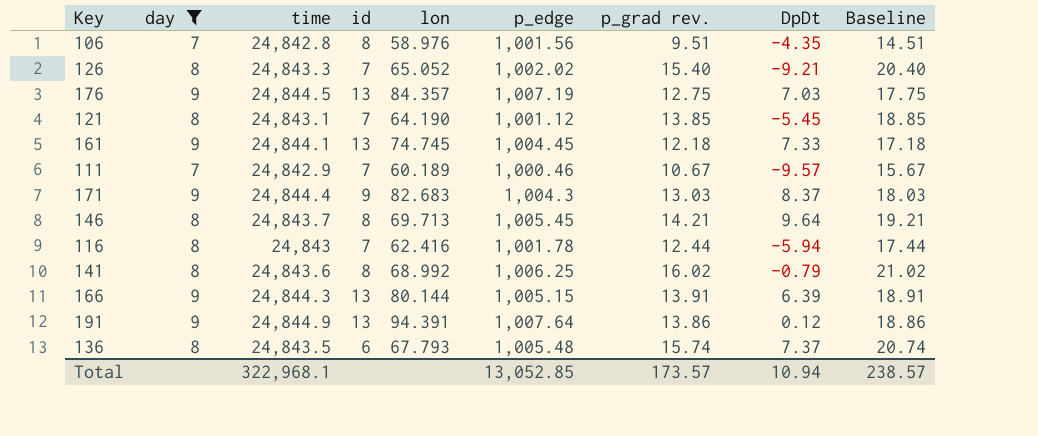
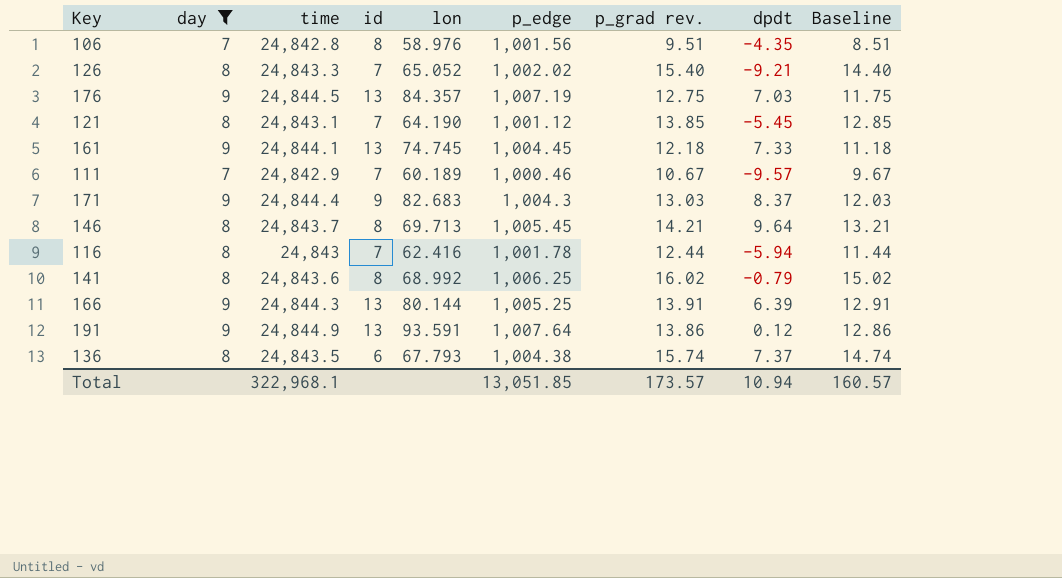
column name: DpDt -> dpdt
column Baseline | formula: [p_grad rev.] + 5 -> [p_grad rev.] - 1
166 | p_edge: 1,005.15 -> 1,005.25
191 | lon: 94.391 -> 93.591
136 | p_edge: 1,005.48 -> 1,004.38
Total | p_edge: 13,052.85 -> 13,051.85
Total | Baseline: 238.57 -> 160.57

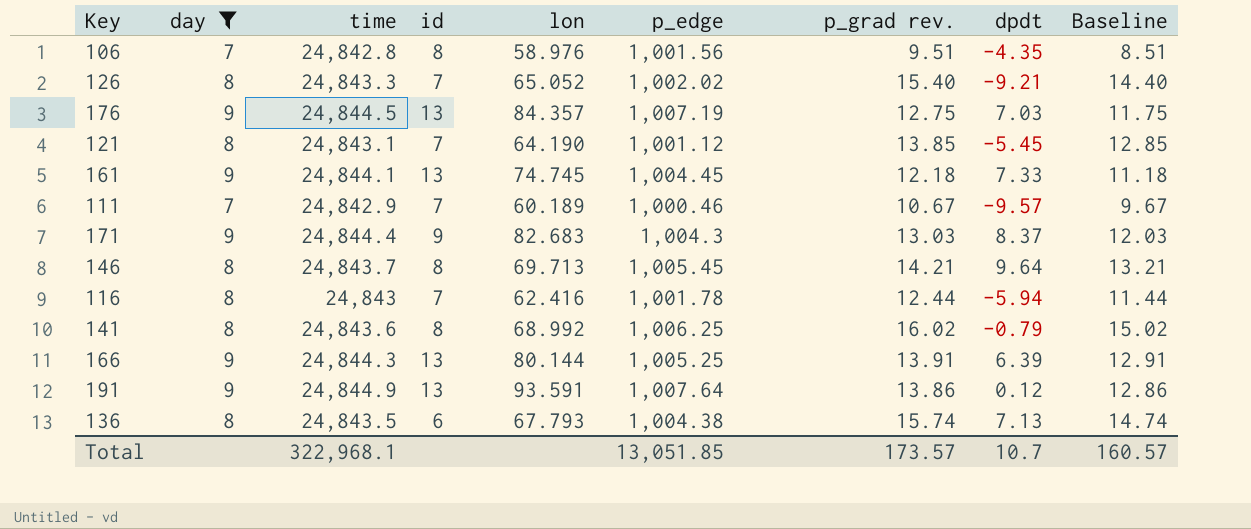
136 | dpdt: 7.37 -> 7.13
Total | dpdt: 10.94 -> 10.7

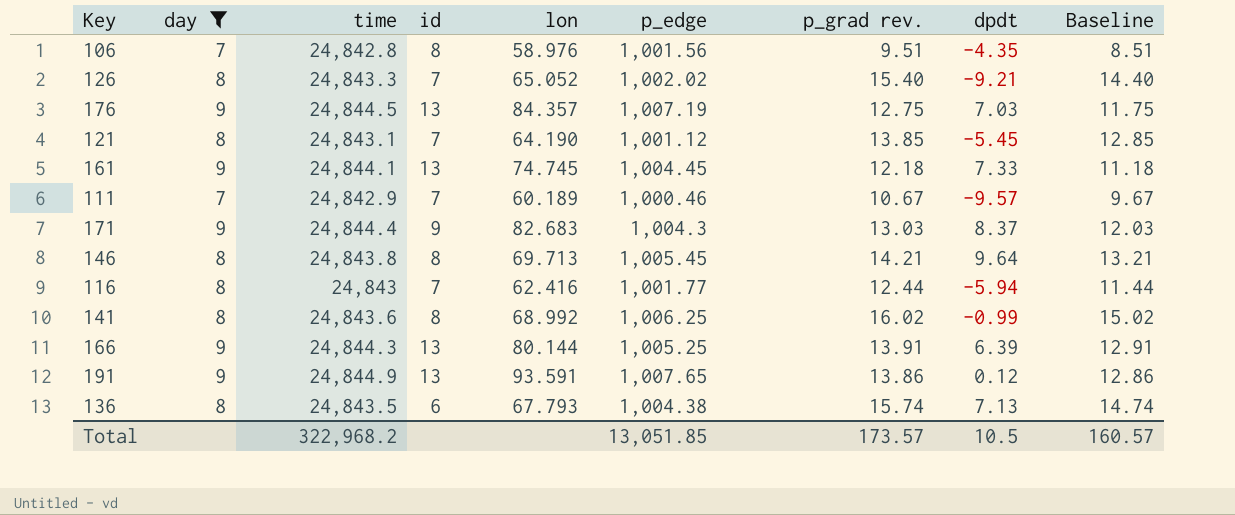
146 | time: 24,843.7 -> 24,843.8
116 | p_edge: 1,001.78 -> 1,001.77
141 | dpdt: -0.79 -> -0.99
191 | p_edge: 1,007.64 -> 1,007.65
Total | time: 322,968.1 -> 322,968.2
Total | dpdt: 10.7 -> 10.5

